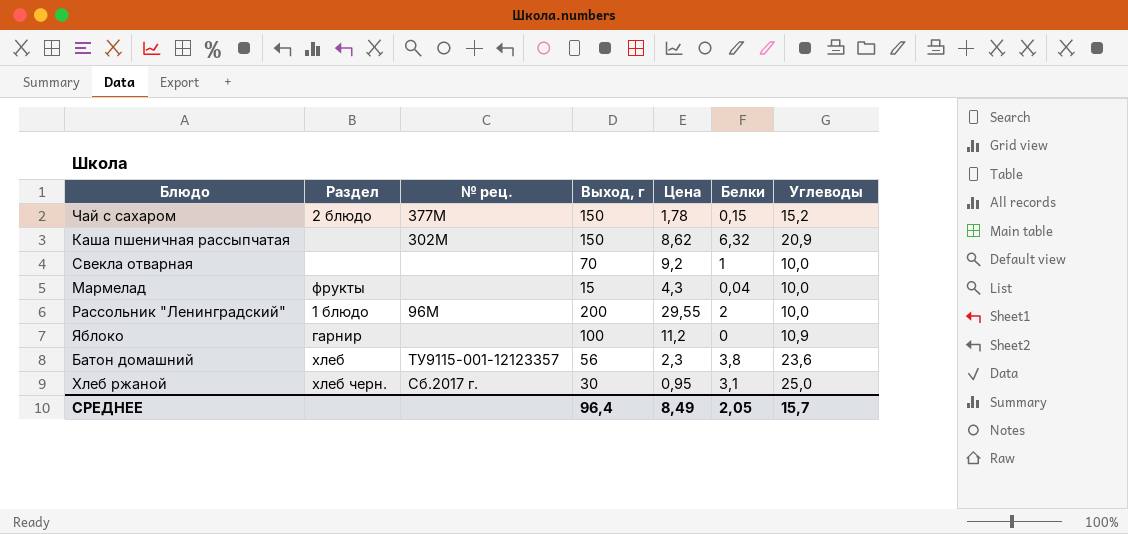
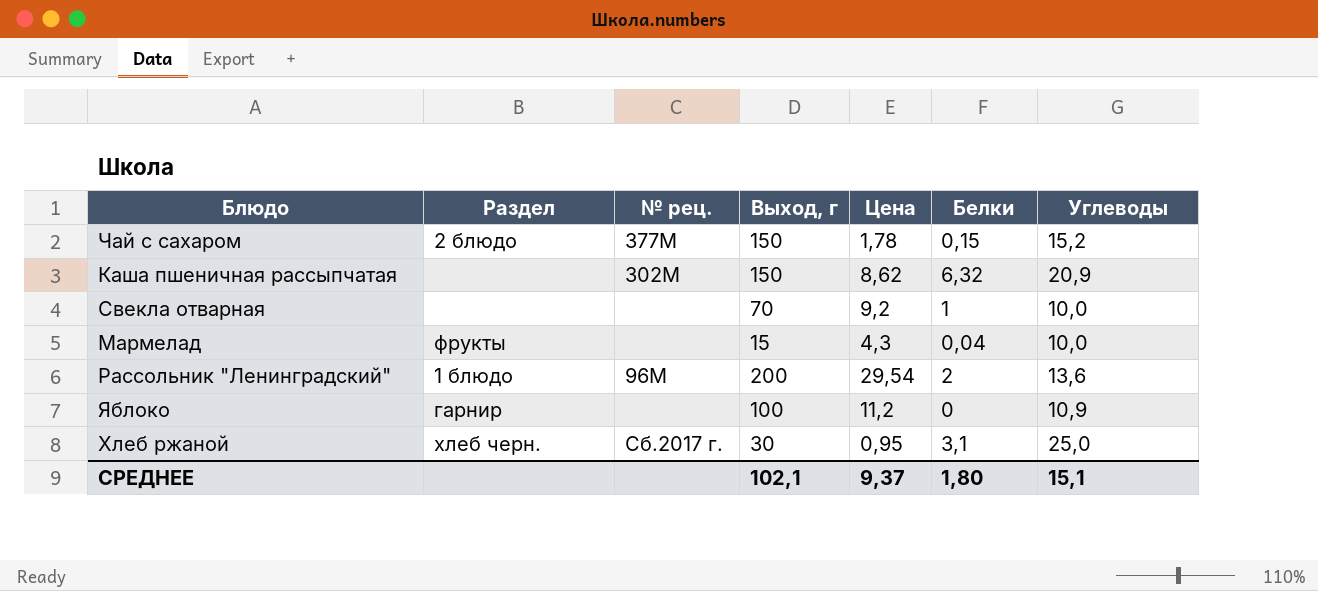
row Батон домашний: хлеб | ТУ9115-001-12123357 | 56 | 2,3 | 3,8 | 23,6 -> none
Рассольник "Ленинградский" | Цена: 29,55 -> 29,54
Рассольник "Ленинградский" | Углеводы: 10,0 -> 13,6
СРЕДНЕЕ | Выход, г: 96,4 -> 102,1
СРЕДНЕЕ | Цена: 8,49 -> 9,37
СРЕДНЕЕ | Белки: 2,05 -> 1,80
СРЕДНЕЕ | Углеводы: 15,7 -> 15,1

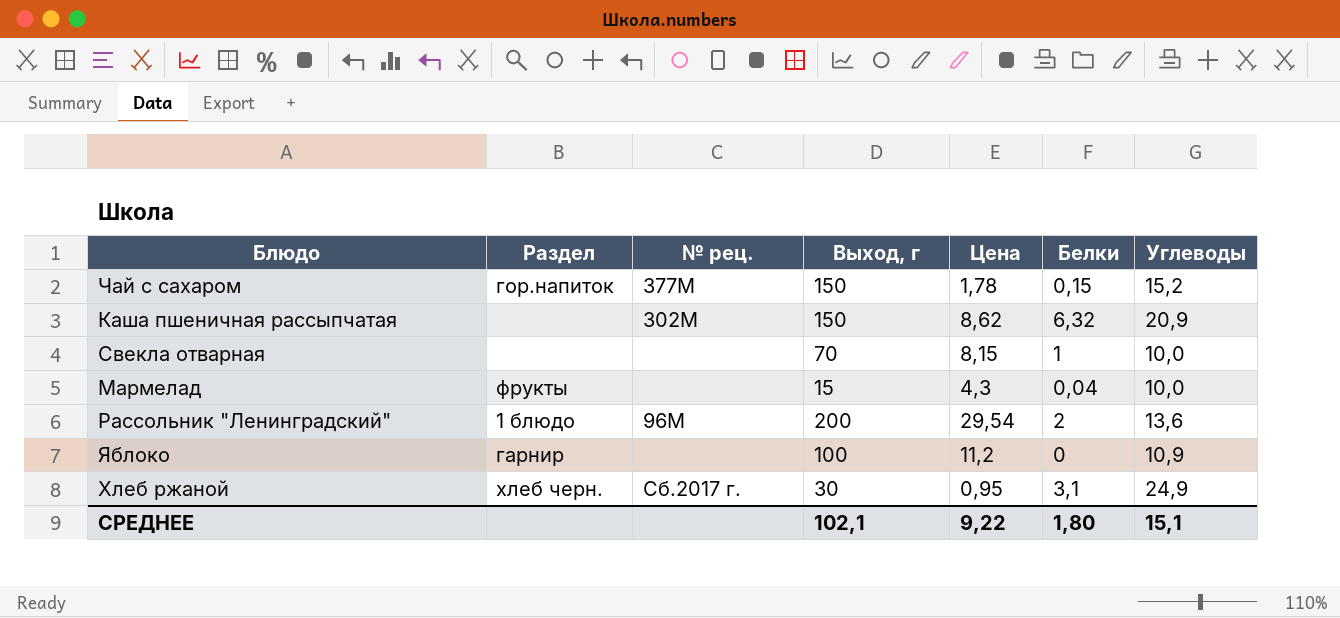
Чай с сахаром | Раздел: 2 блюдо -> гор.напиток
Свекла отварная | Цена: 9,2 -> 8,15
Хлеб ржаной | Углеводы: 25,0 -> 24,9
СРЕДНЕЕ | Цена: 9,37 -> 9,22

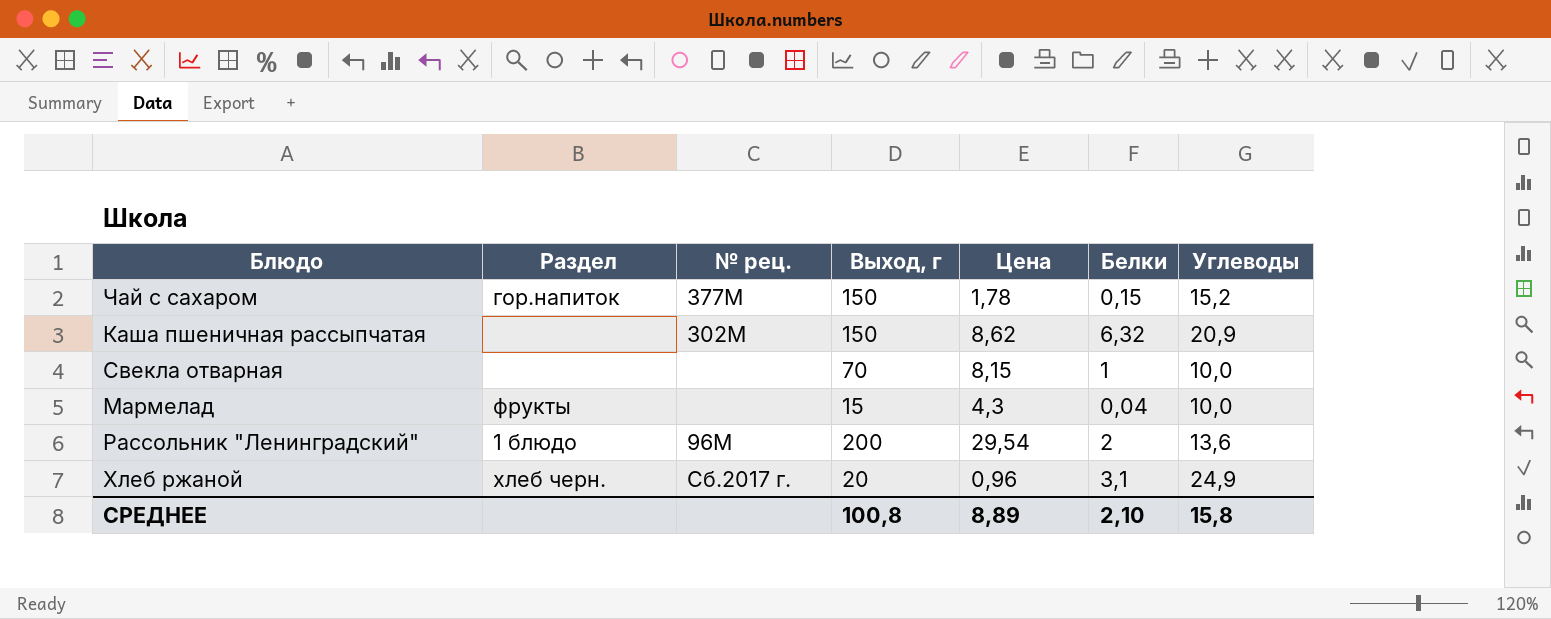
row Яблоко: гарнир | none | 100 | 11,2 | 0 | 10,9 -> none
Хлеб ржаной | Выход, г: 30 -> 20
Хлеб ржаной | Цена: 0,95 -> 0,96
СРЕДНЕЕ | Выход, г: 102,1 -> 100,8
СРЕДНЕЕ | Цена: 9,22 -> 8,89
СРЕДНЕЕ | Белки: 1,80 -> 2,10
СРЕДНЕЕ | Углеводы: 15,1 -> 15,8

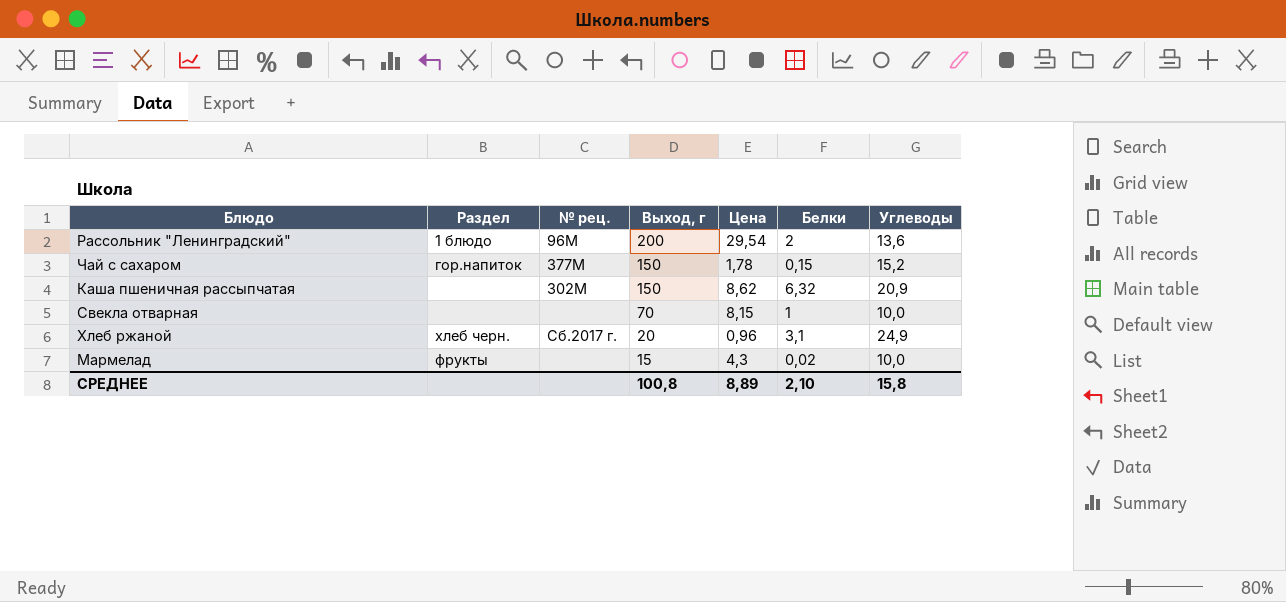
row order: none -> Выход, г descending
Мармелад | Белки: 0,04 -> 0,02

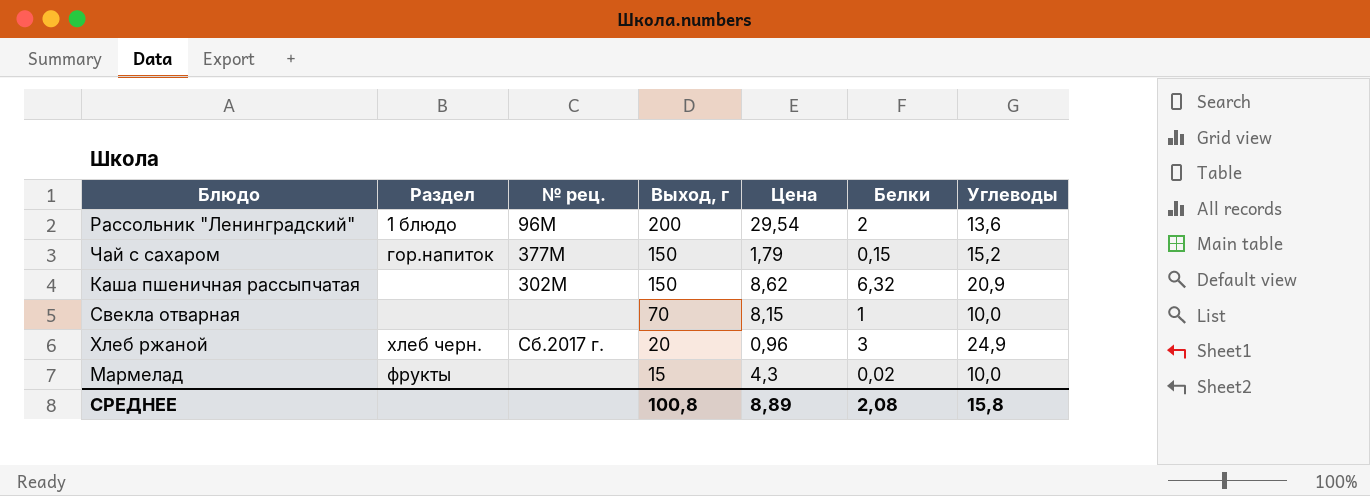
Чай с сахаром | Цена: 1,78 -> 1,79
Хлеб ржаной | Белки: 3,1 -> 3
СРЕДНЕЕ | Белки: 2,10 -> 2,08

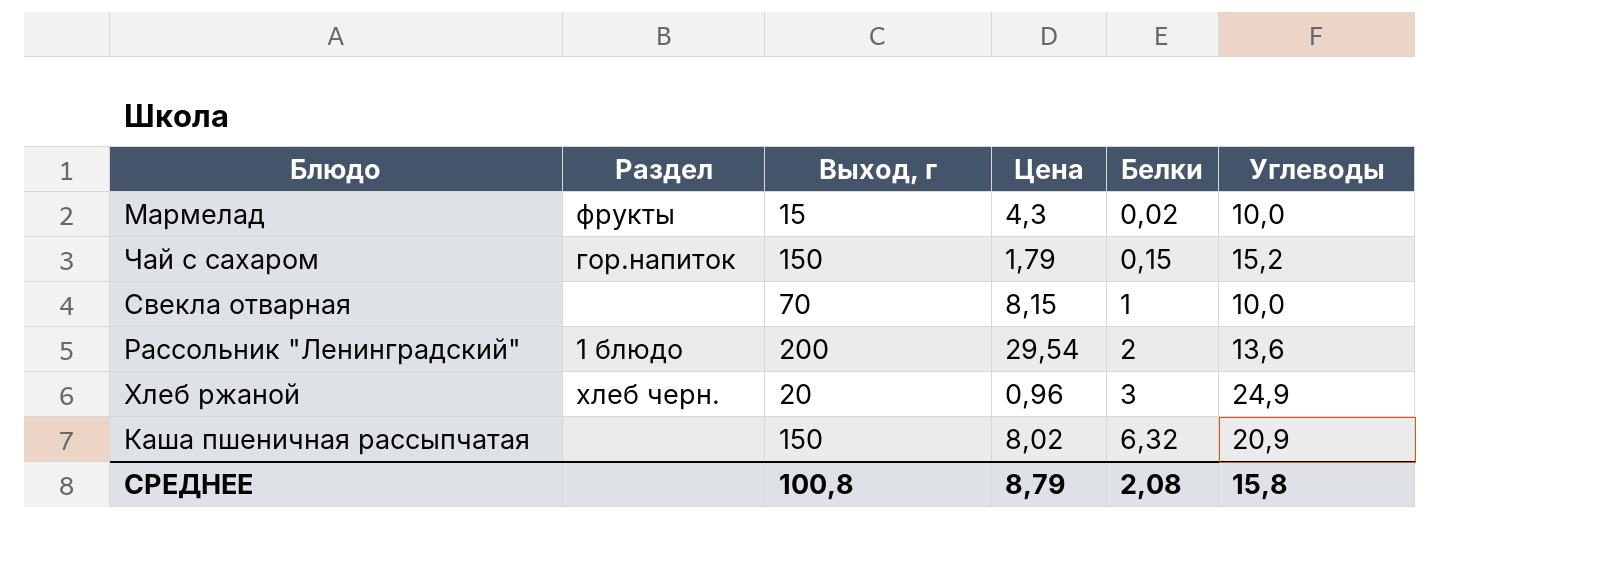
row order: Выход, г descending -> Белки ascending
column № рец. | position: 3 -> none
Каша пшеничная рассыпчатая | Цена: 8,62 -> 8,02
СРЕДНЕЕ | Цена: 8,89 -> 8,79

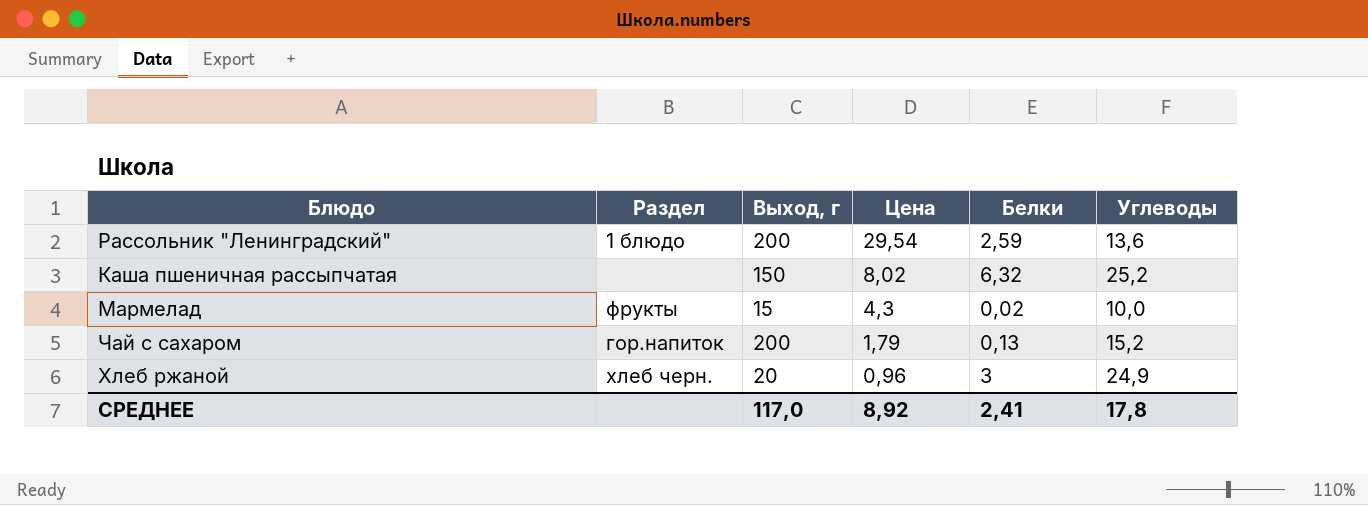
row order: Белки ascending -> Цена descending
row Свекла отварная: none | 70 | 8,15 | 1 | 10,0 -> none
Рассольник "Ленинградский" | Белки: 2 -> 2,59
Каша пшеничная рассыпчатая | Углеводы: 20,9 -> 25,2
Чай с сахаром | Выход, г: 150 -> 200
Чай с сахаром | Белки: 0,15 -> 0,13
СРЕДНЕЕ | Выход, г: 100,8 -> 117,0
СРЕДНЕЕ | Цена: 8,79 -> 8,92
СРЕДНЕЕ | Белки: 2,08 -> 2,41
СРЕДНЕЕ | Углеводы: 15,8 -> 17,8

